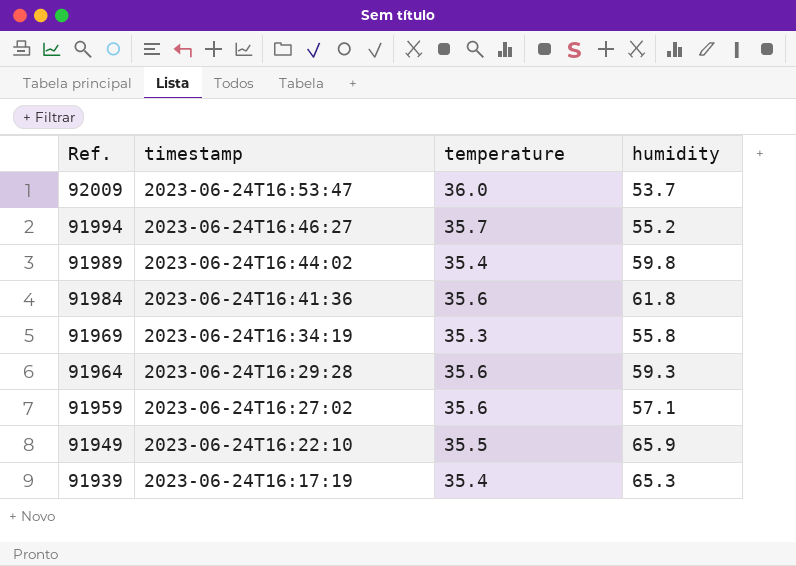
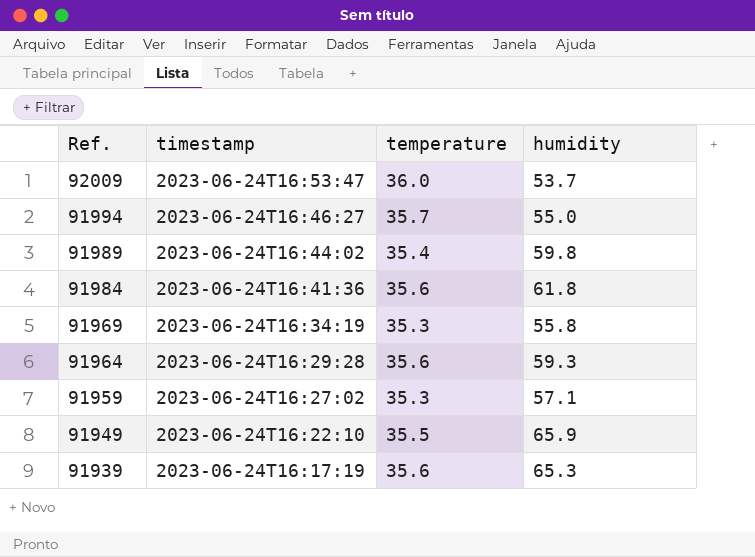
91994 | humidity: 55.2 -> 55.0
91959 | temperature: 35.6 -> 35.3
91939 | temperature: 35.4 -> 35.6

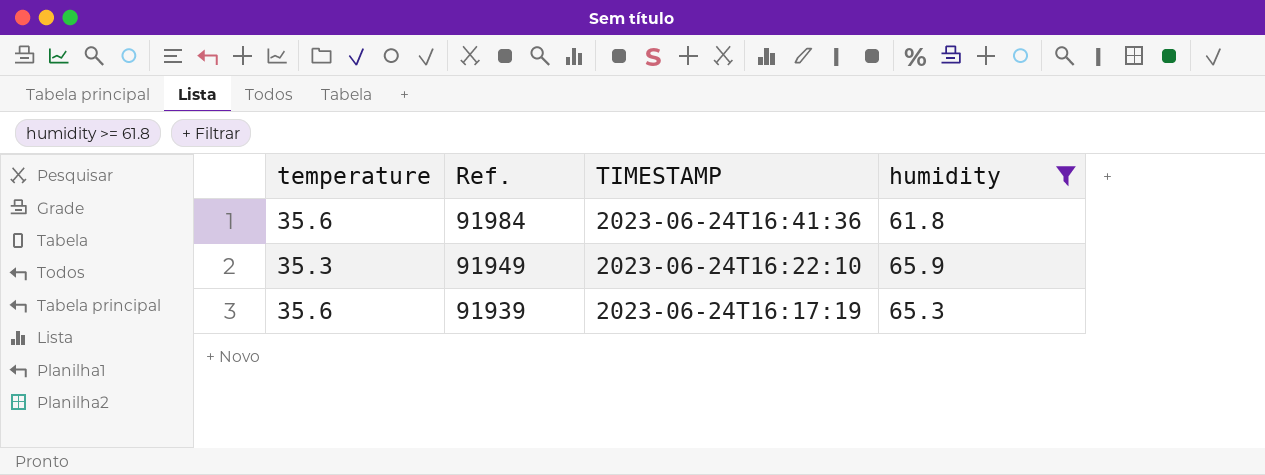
filter: none -> humidity >= 61.8
column temperature | position: 3 -> 1
column name: timestamp -> TIMESTAMP
91949 | temperature: 35.5 -> 35.3

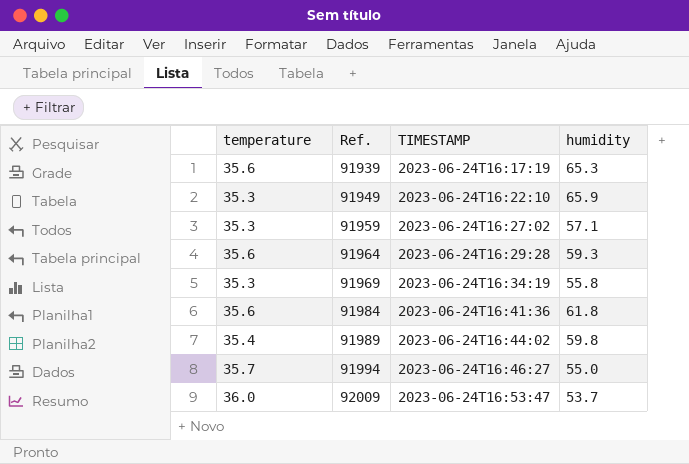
filter: humidity >= 61.8 -> none
row order: Ref. descending -> Ref. ascending

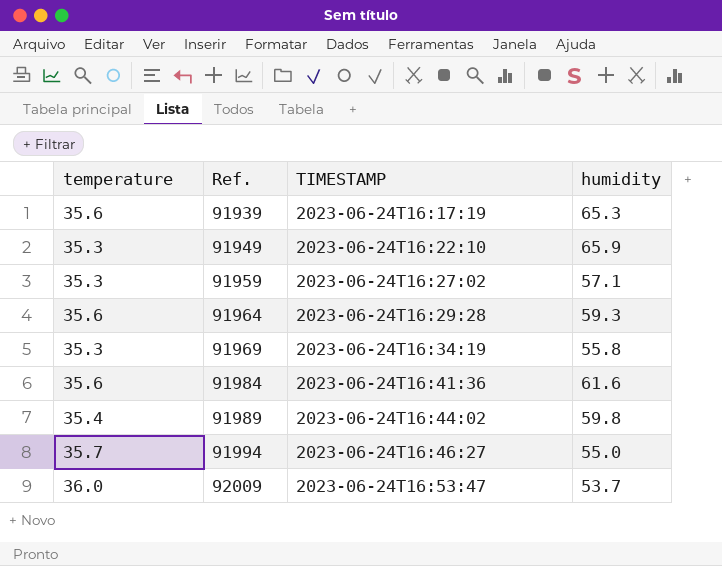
91984 | humidity: 61.8 -> 61.6

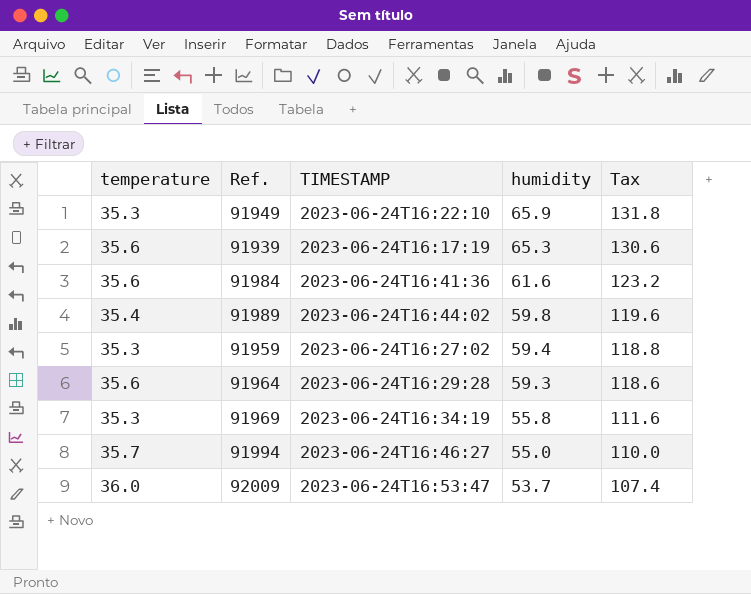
row order: Ref. ascending -> humidity descending
column Tax | formula: none -> [humidity] * 2
91959 | humidity: 57.1 -> 59.4

